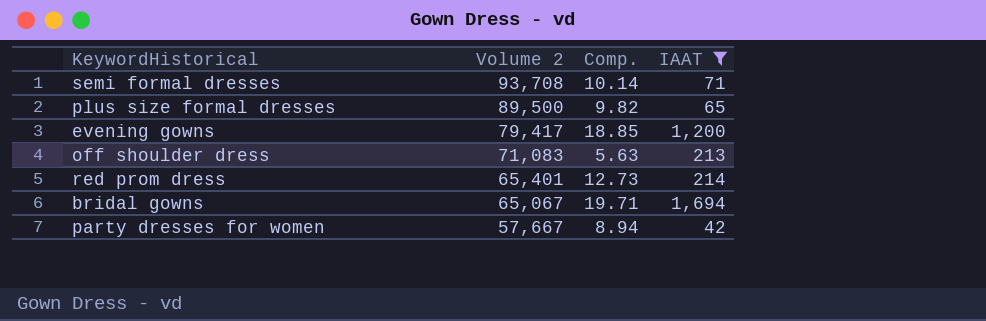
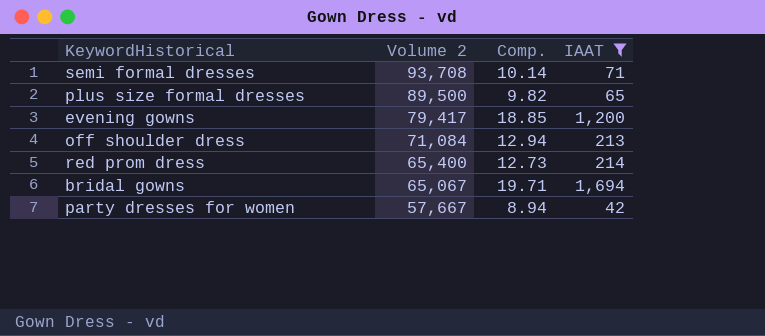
off shoulder dress | Volume 2: 71,083 -> 71,084
off shoulder dress | Comp.: 5.63 -> 12.94
red prom dress | Volume 2: 65,401 -> 65,400

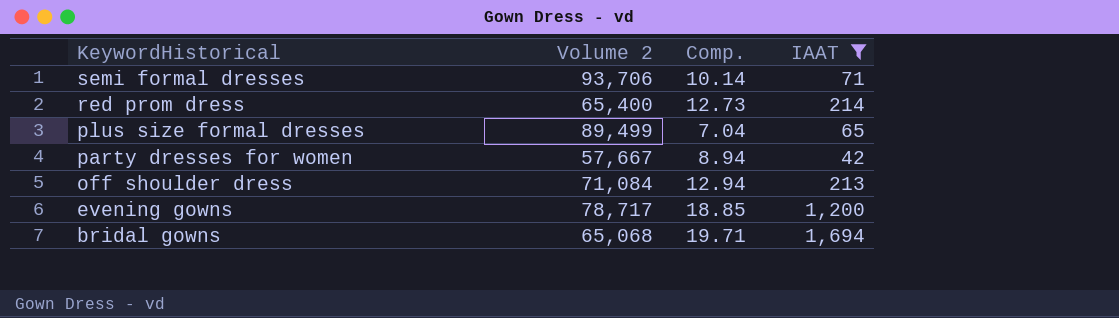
row order: Volume 2 descending -> KeywordHistorical descending
semi formal dresses | Volume 2: 93,708 -> 93,706
plus size formal dresses | Volume 2: 89,500 -> 89,499
plus size formal dresses | Comp.: 9.82 -> 7.04
evening gowns | Volume 2: 79,417 -> 78,717
bridal gowns | Volume 2: 65,067 -> 65,068

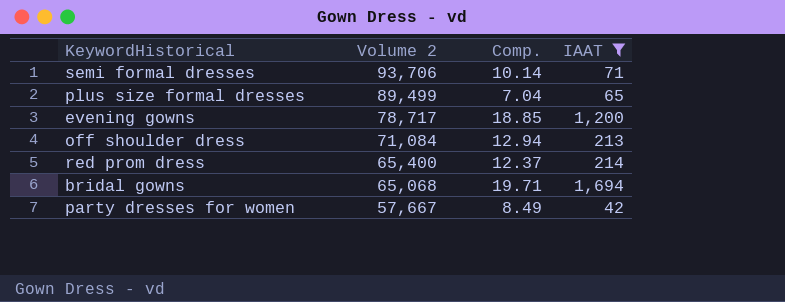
row order: KeywordHistorical descending -> Volume 2 descending
red prom dress | Comp.: 12.73 -> 12.37
party dresses for women | Comp.: 8.94 -> 8.49

